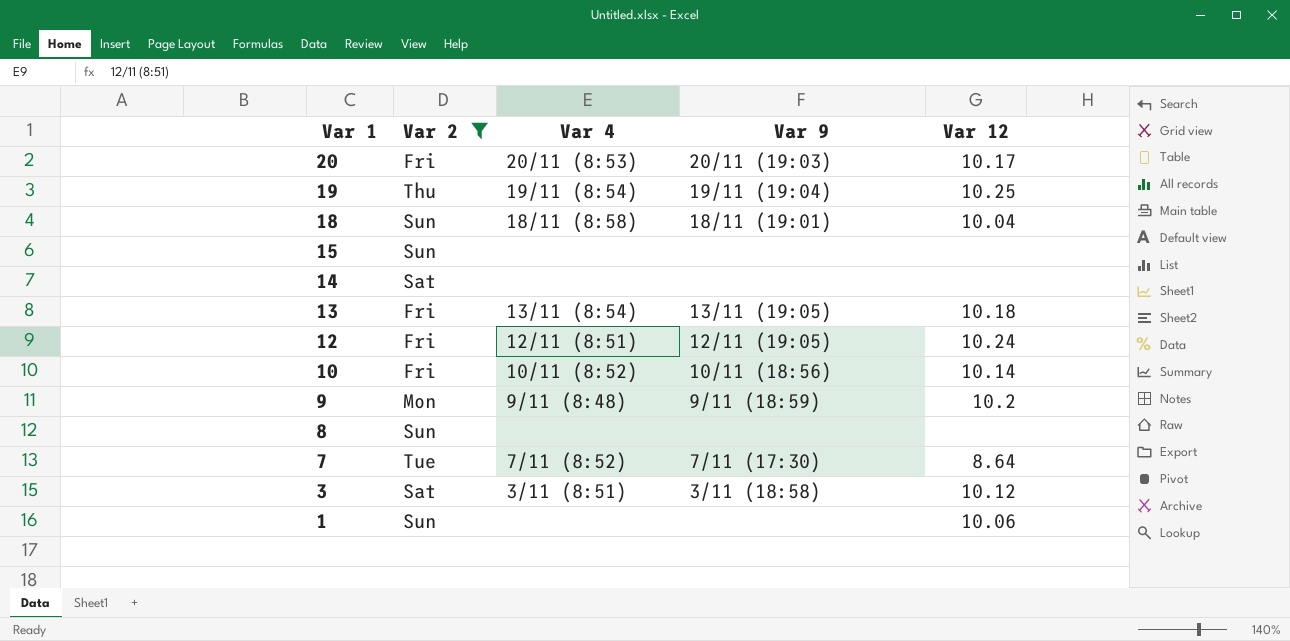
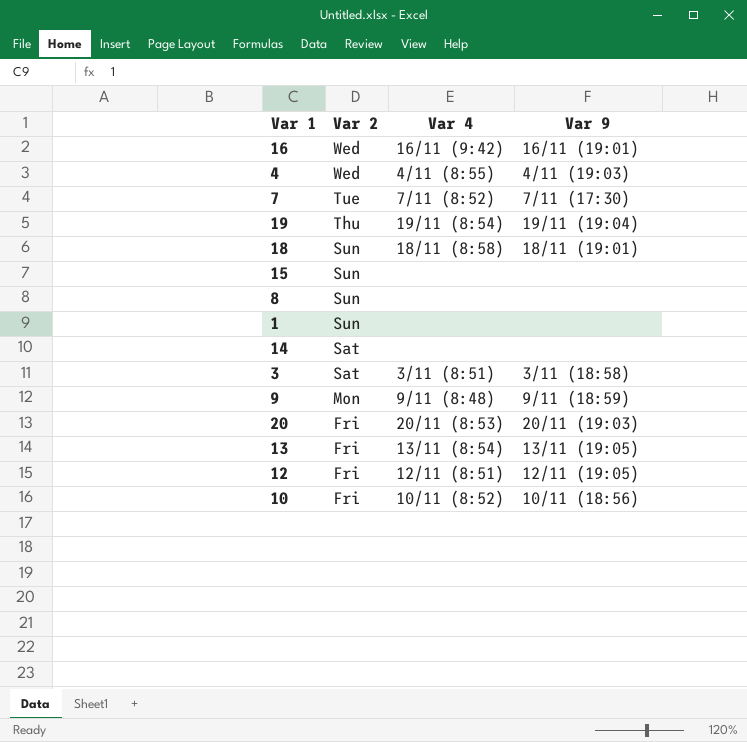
filter: Var 2 != Wed -> none
row order: Var 1 descending -> Var 2 descending
column Var 12 | position: 5 -> none

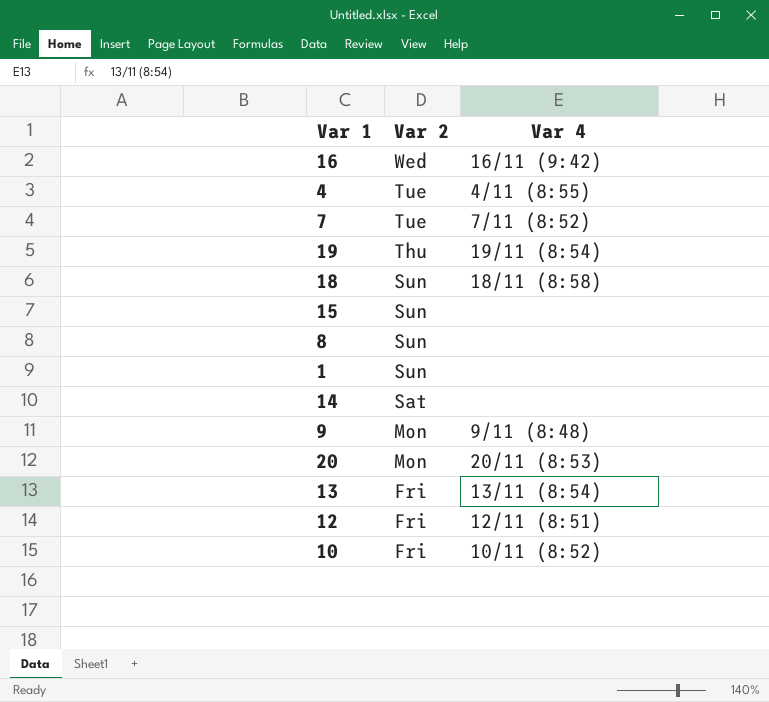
column Var 9 | position: 4 -> none
row 3: Sat | 3/11 (8:51) | 3/11 (18:58) -> none
4 | Var 2: Wed -> Tue
20 | Var 2: Fri -> Mon

